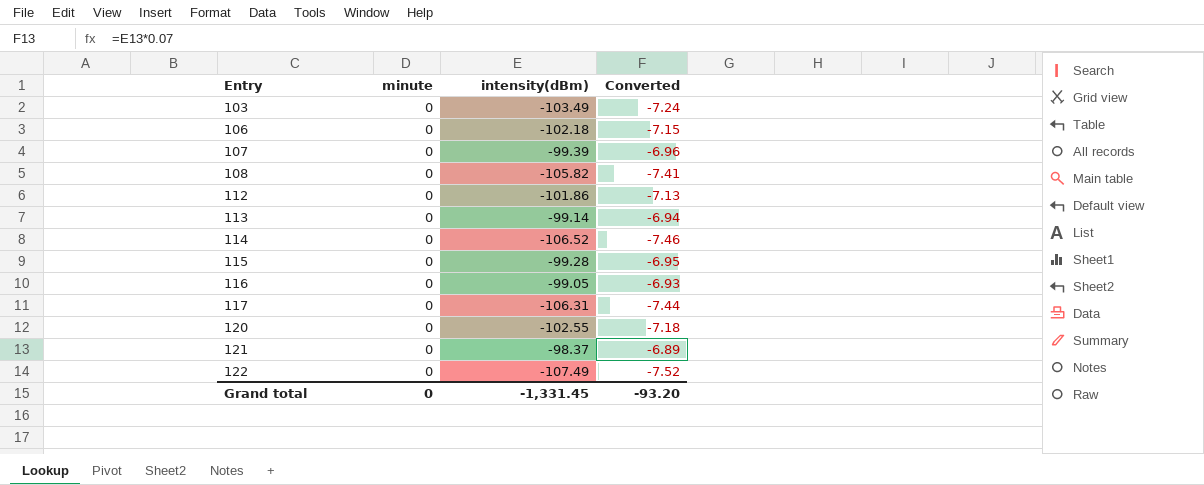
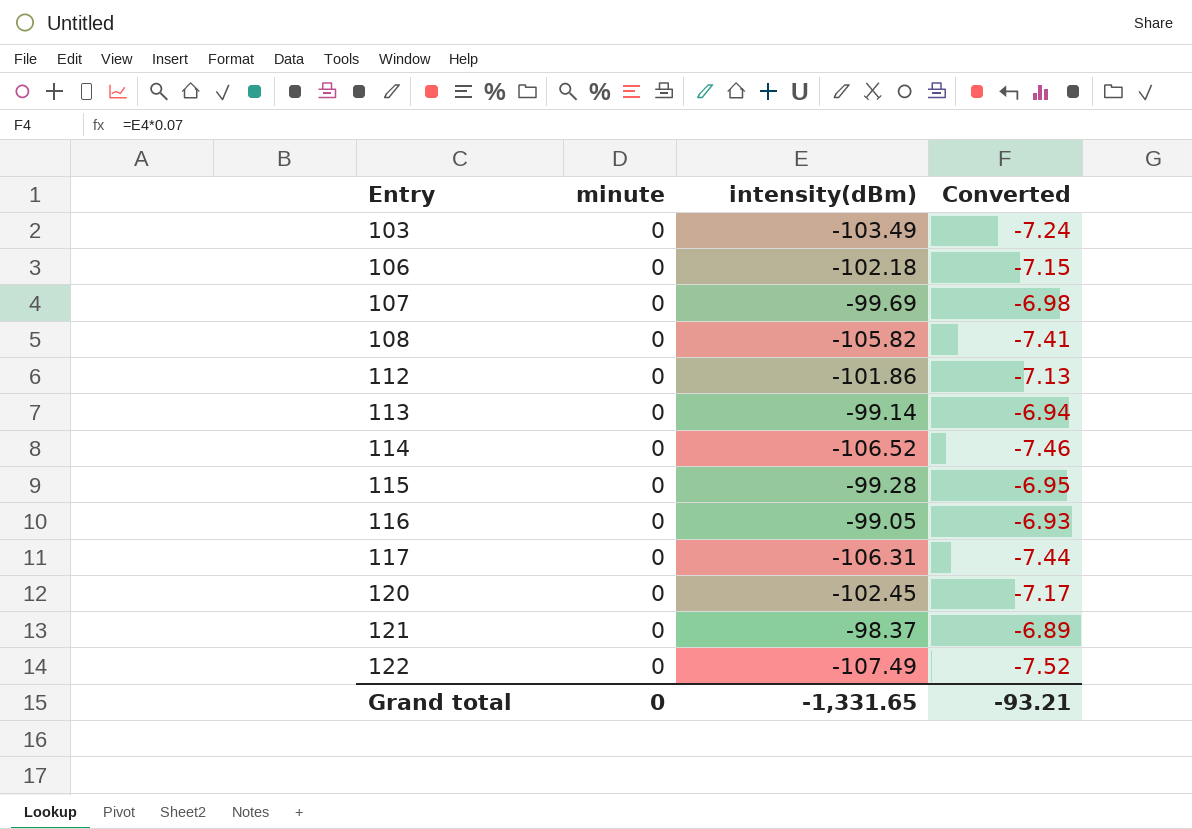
107 | intensity(dBm): -99.39 -> -99.69
107 | Converted: -6.96 -> -6.98
120 | intensity(dBm): -102.55 -> -102.45
120 | Converted: -7.18 -> -7.17
Grand total | intensity(dBm): -1,331.45 -> -1,331.65
Grand total | Converted: -93.20 -> -93.21

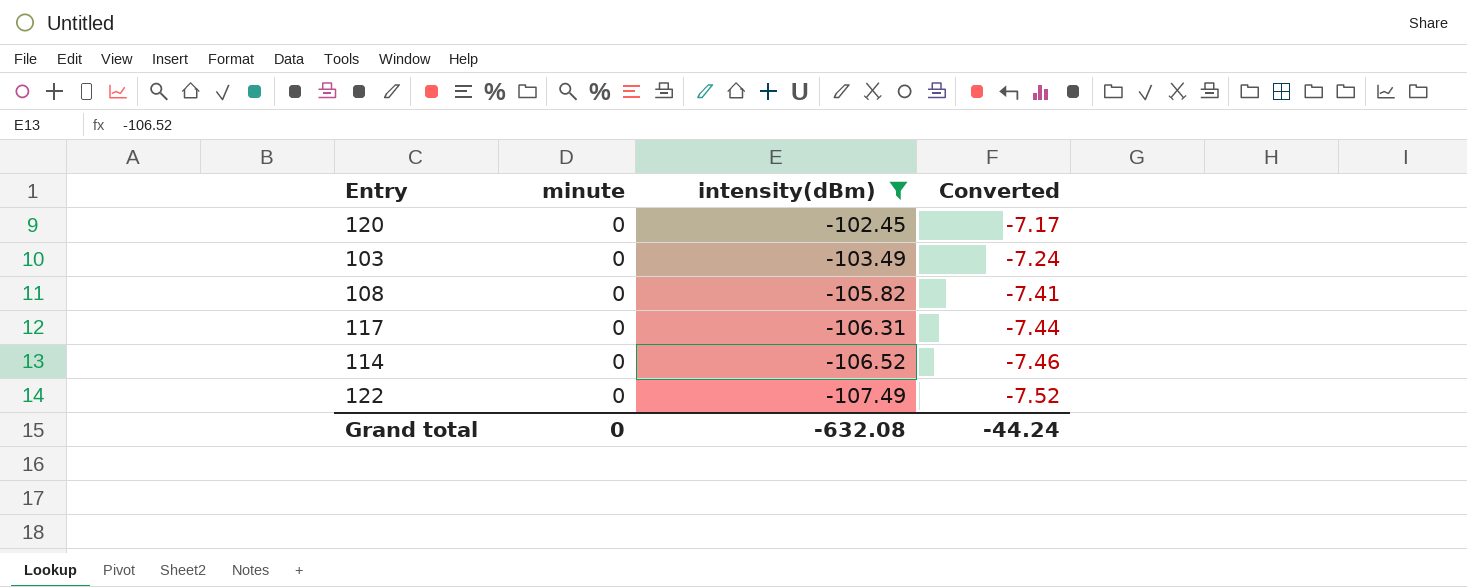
filter: none -> intensity(dBm) <= -102.45
row order: Entry ascending -> intensity(dBm) descending
Grand total | intensity(dBm): -1,331.65 -> -632.08
Grand total | Converted: -93.21 -> -44.24

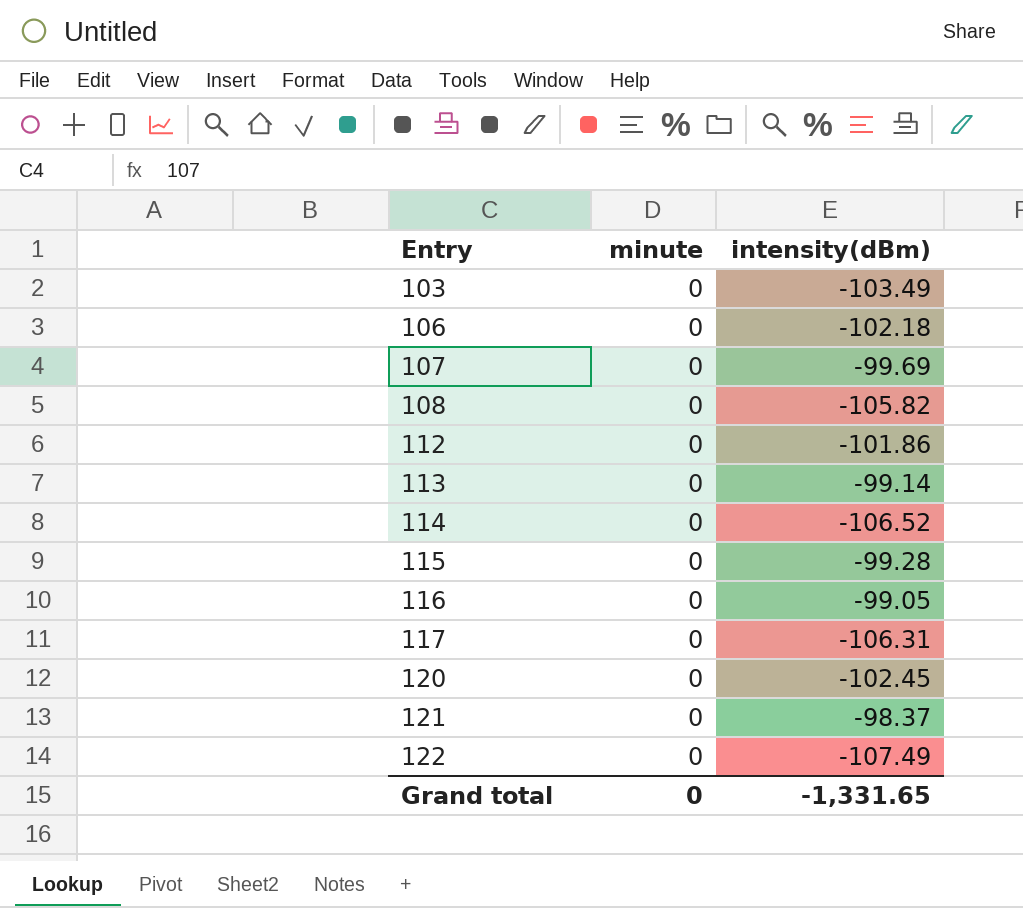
filter: intensity(dBm) <= -102.45 -> none
row order: intensity(dBm) descending -> Entry ascending
column Converted | formula: [intensity(dBm)] * 0.07 -> none
Grand total | intensity(dBm): -632.08 -> -1,331.65

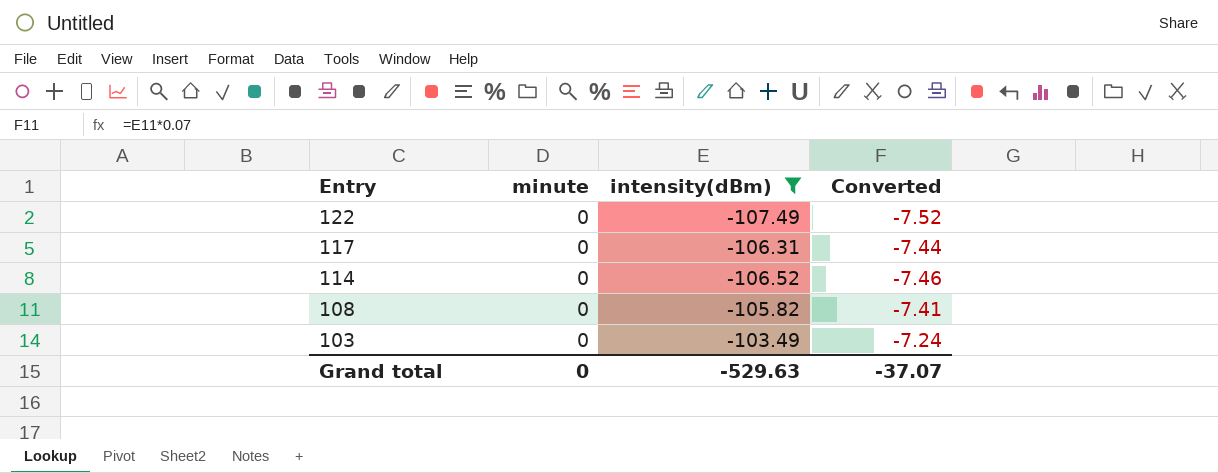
filter: none -> intensity(dBm) <= -103.49
row order: Entry ascending -> Entry descending
column Converted | formula: none -> [intensity(dBm)] * 0.07
Grand total | intensity(dBm): -1,331.65 -> -529.63

